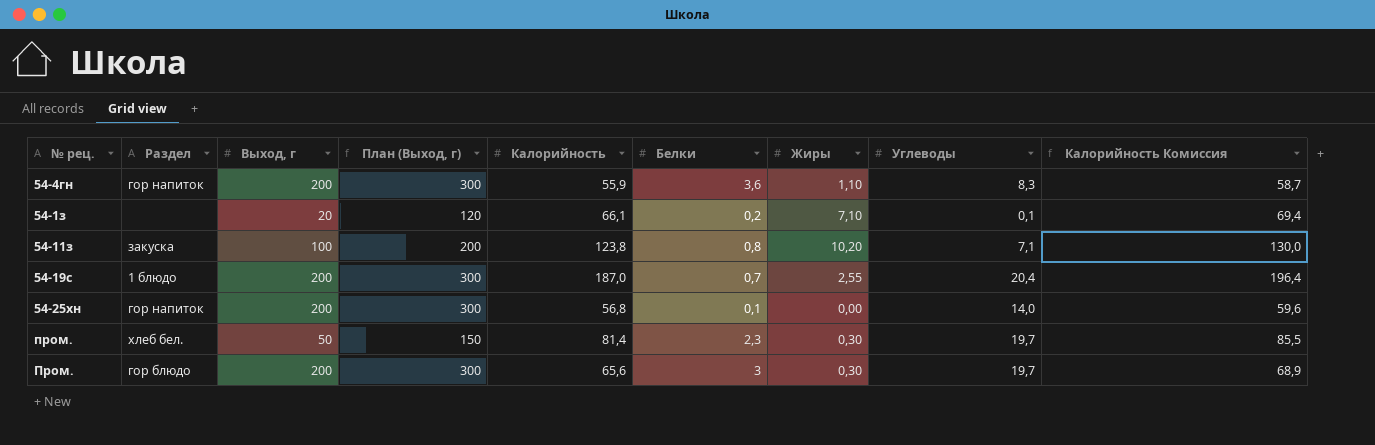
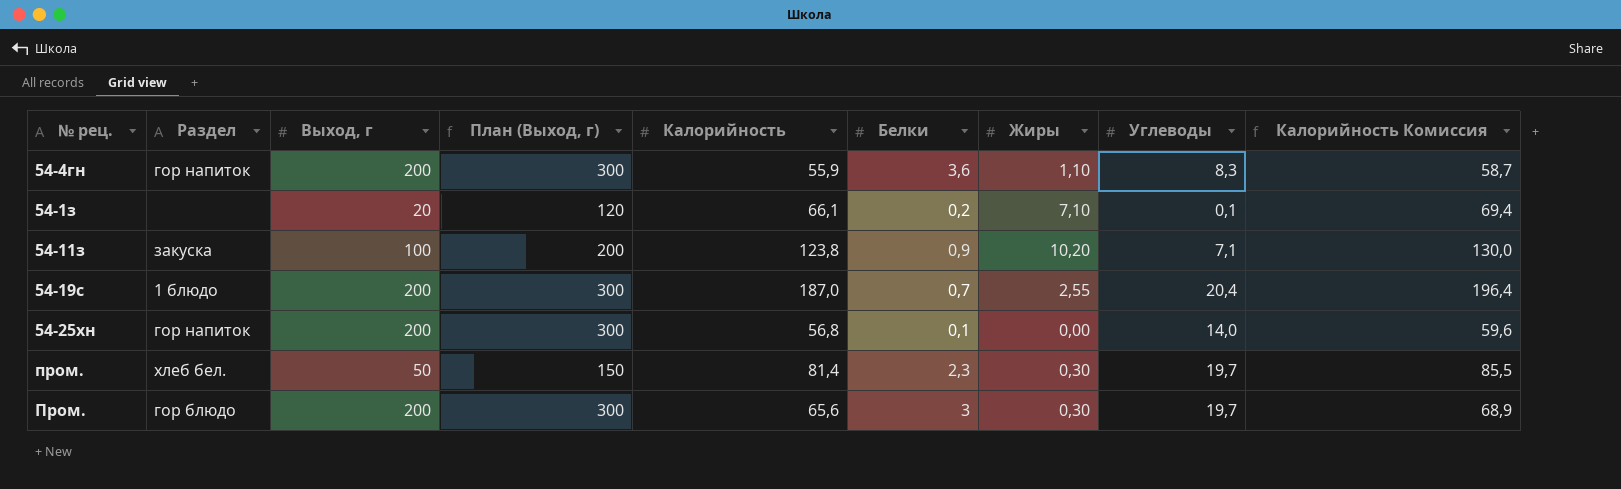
54-11з | Белки: 0,8 -> 0,9

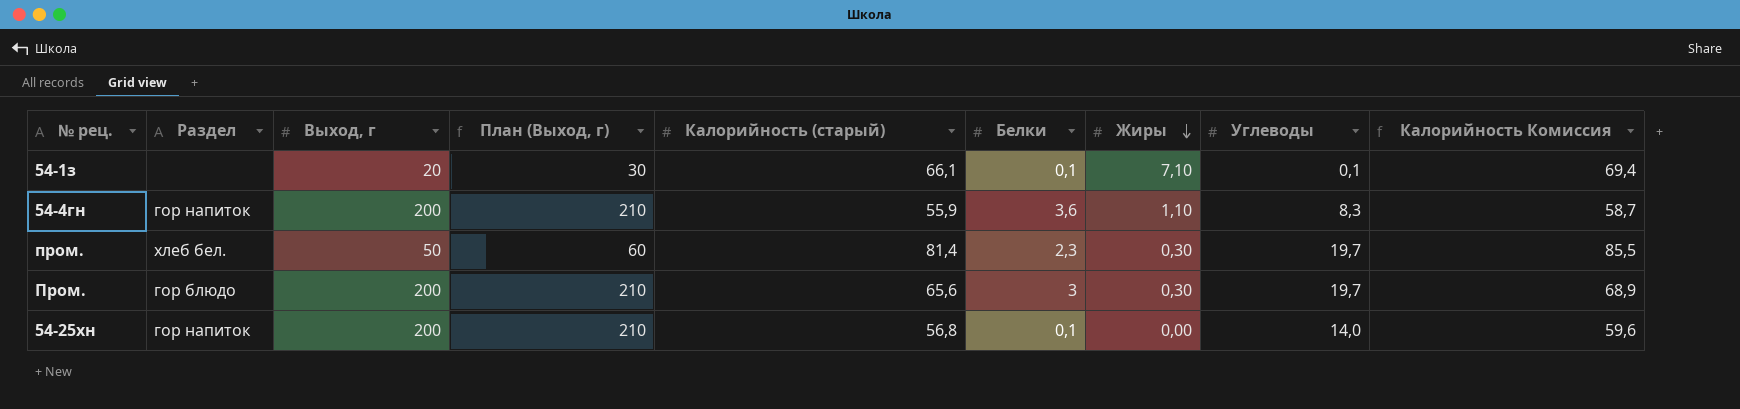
row order: none -> Жиры descending
column План (Выход, г) | formula: [Выход, г] + 100 -> [Выход, г] + 10
column name: Калорийность -> Калорийность (старый)
row 54-11з: закуска | 100 | 200 | 123,8 | 0,9 | 10,20 | 7,1 | 130,0 -> none
row 54-19с: 1 блюдо | 200 | 300 | 187,0 | 0,7 | 2,55 | 20,4 | 196,4 -> none
54-1з | Белки: 0,2 -> 0,1

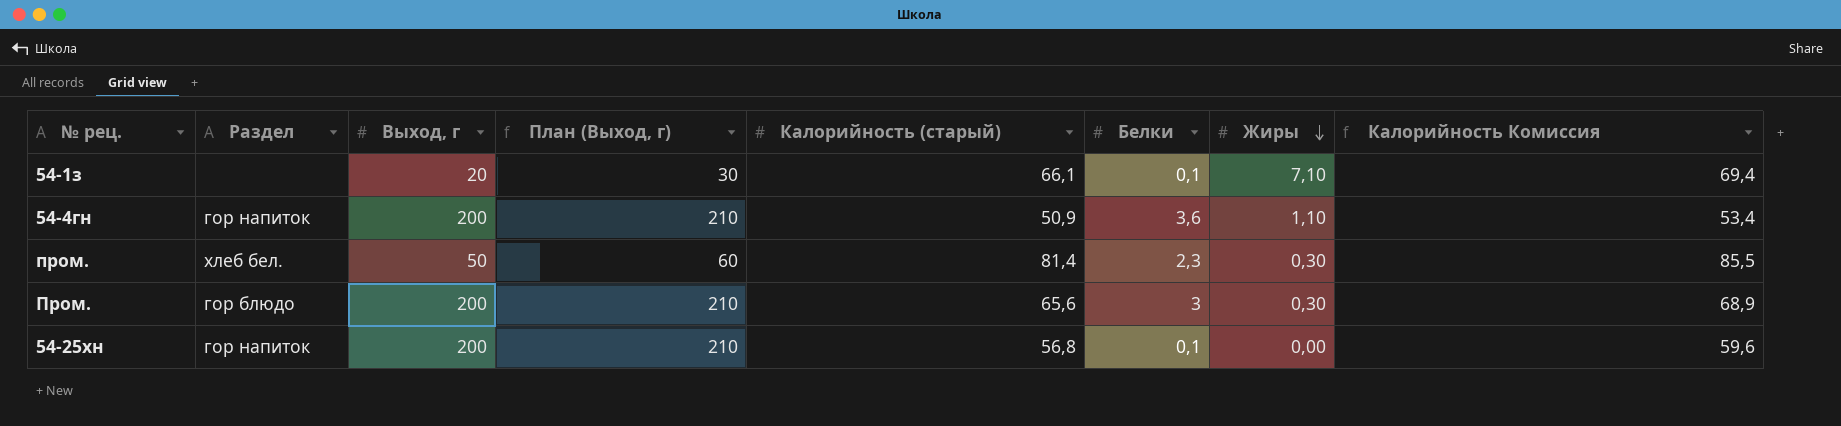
column Углеводы | position: 8 -> none
54-4гн | Калорийность (старый): 55,9 -> 50,9
54-4гн | Калорийность Комиссия: 58,7 -> 53,4

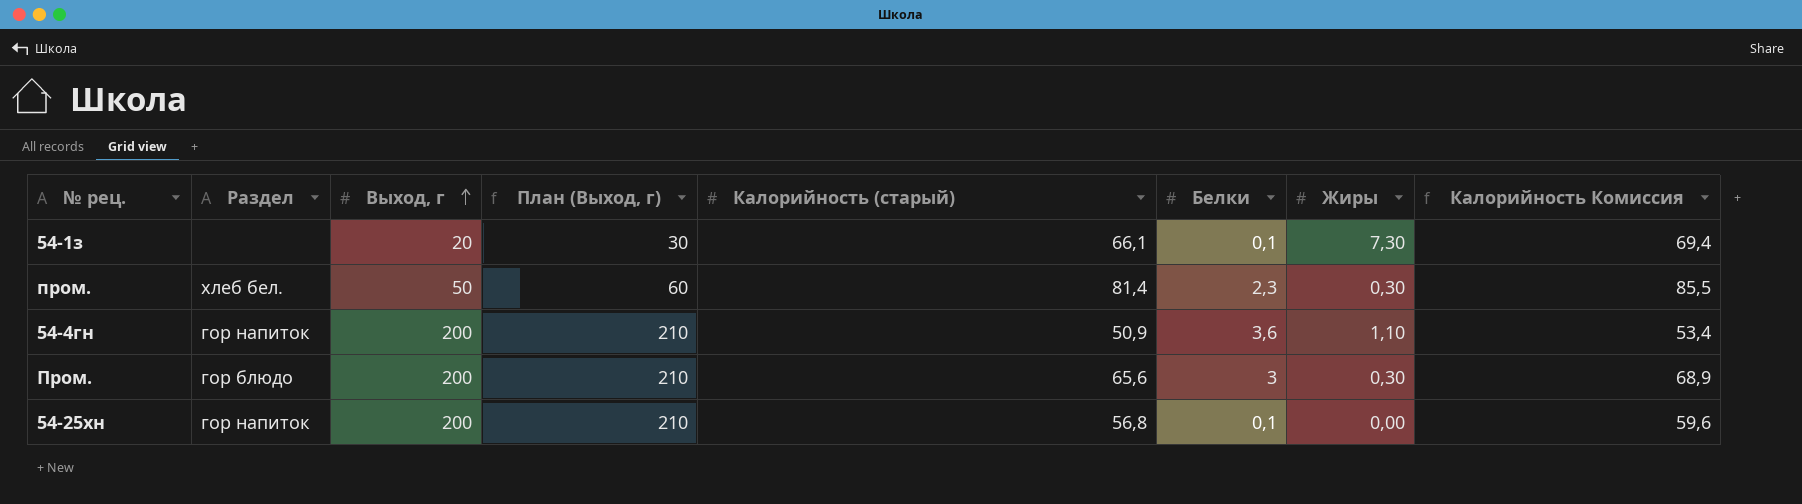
row order: Жиры descending -> Выход, г ascending
54-1з | Жиры: 7,10 -> 7,30

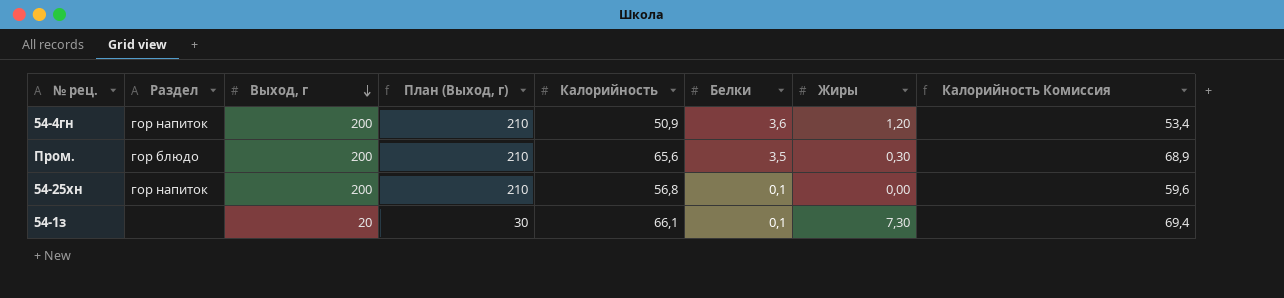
row order: Выход, г ascending -> Выход, г descending
column name: Калорийность (старый) -> Калорийность
row пром.: хлеб бел. | 50 | 60 | 81,4 | 2,3 | 0,30 | 85,5 -> none
54-4гн | Жиры: 1,10 -> 1,20
Пром. | Белки: 3 -> 3,5

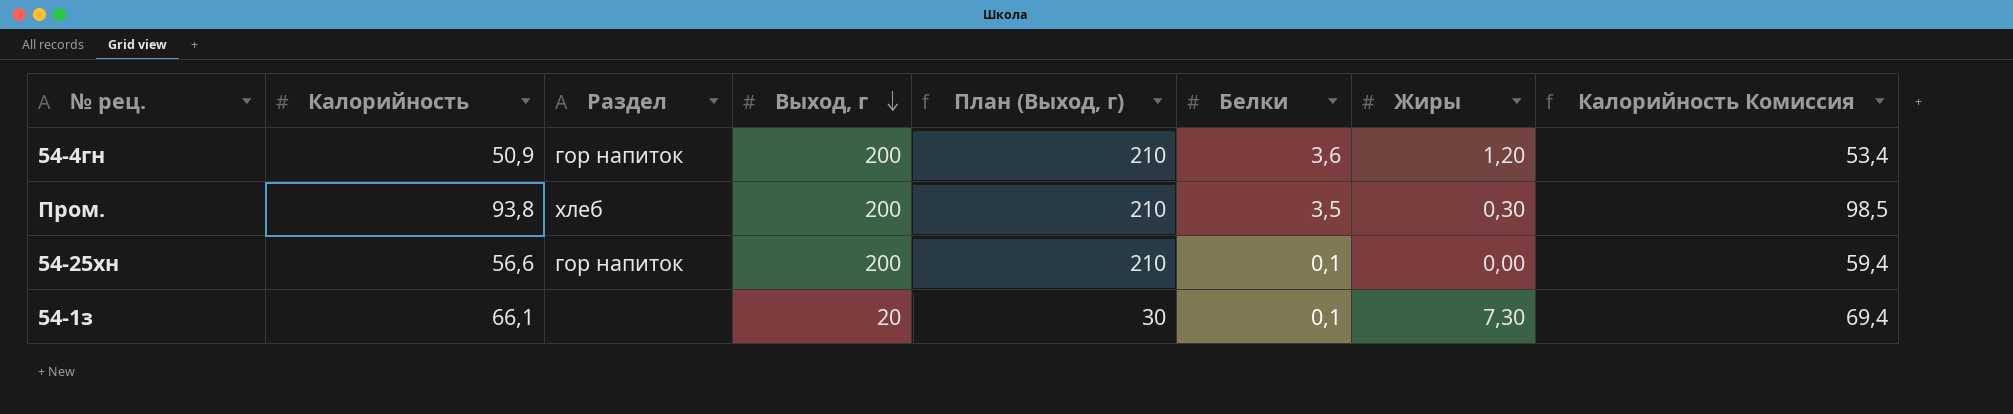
column Калорийность | position: 5 -> 2
Пром. | Калорийность: 65,6 -> 93,8
Пром. | Раздел: гор блюдо -> хлеб
Пром. | Калорийность Комиссия: 68,9 -> 98,5
54-25хн | Калорийность: 56,8 -> 56,6
54-25хн | Калорийность Комиссия: 59,6 -> 59,4

